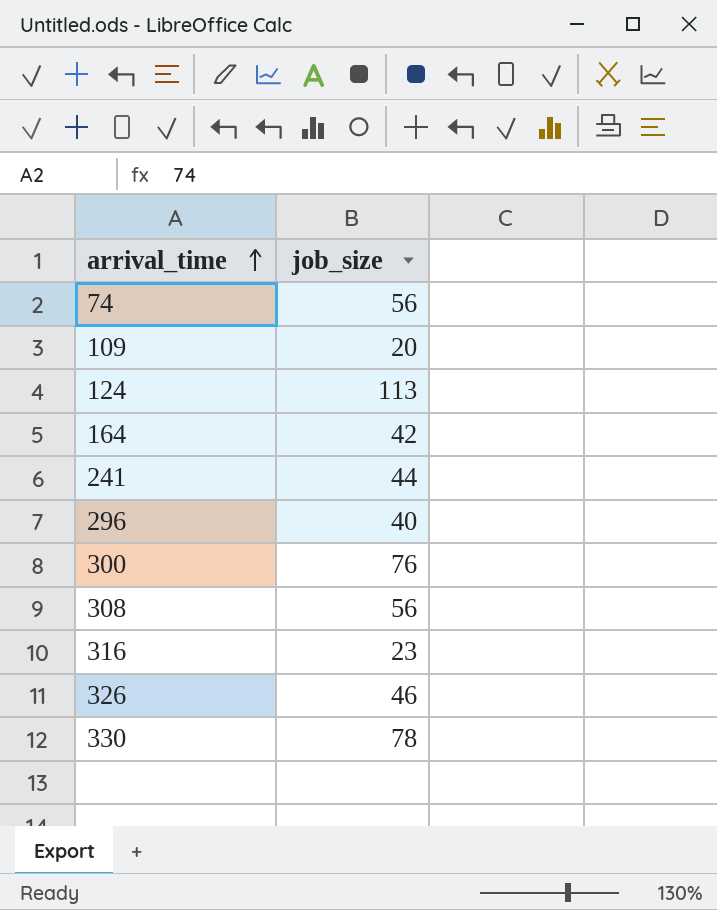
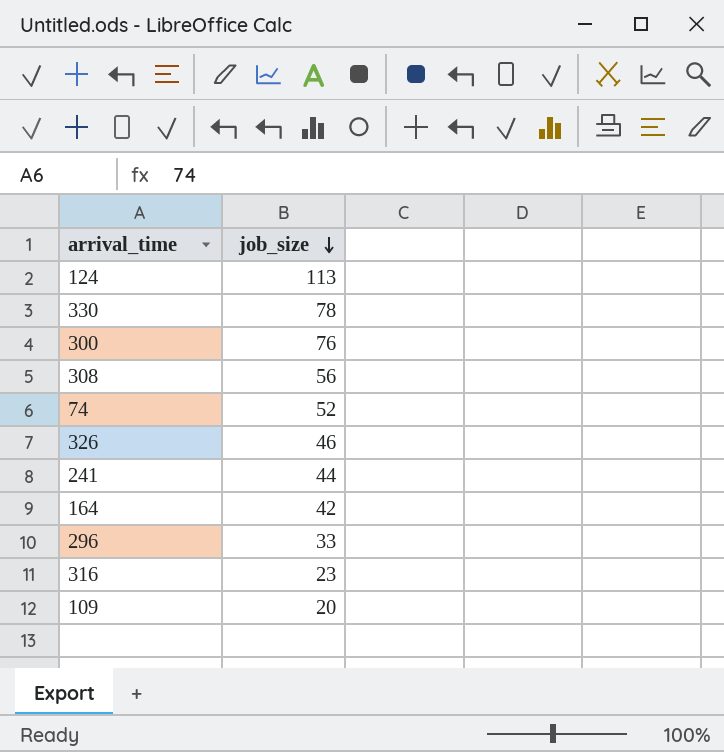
row order: arrival_time ascending -> job_size descending
74 | job_size: 56 -> 52
296 | job_size: 40 -> 33

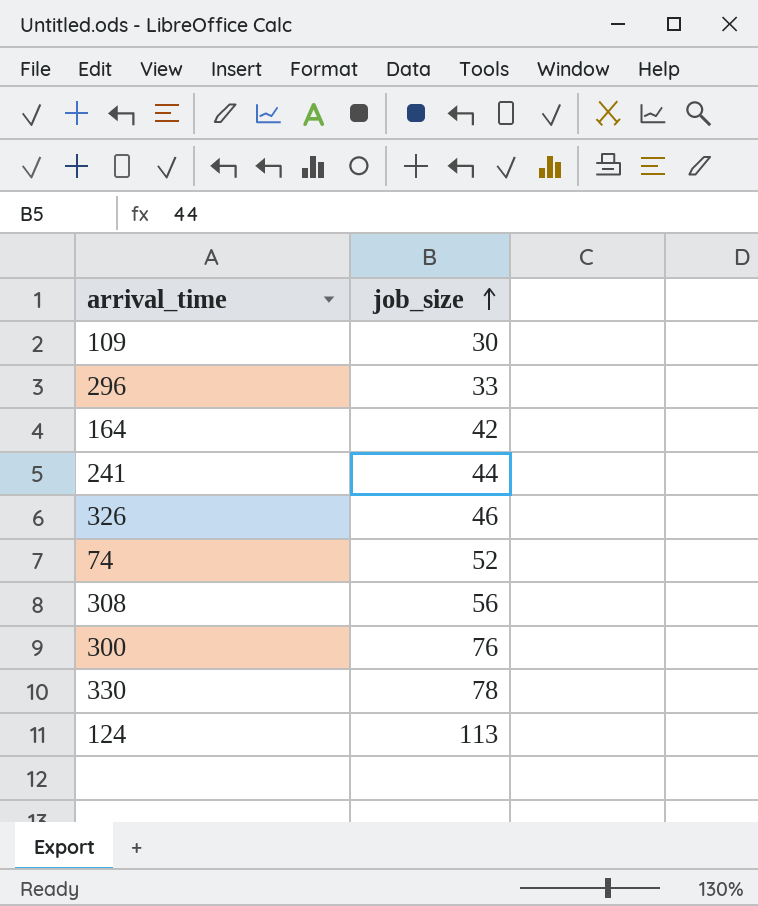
row order: job_size descending -> job_size ascending
row 316: 23 -> none
109 | job_size: 20 -> 30

